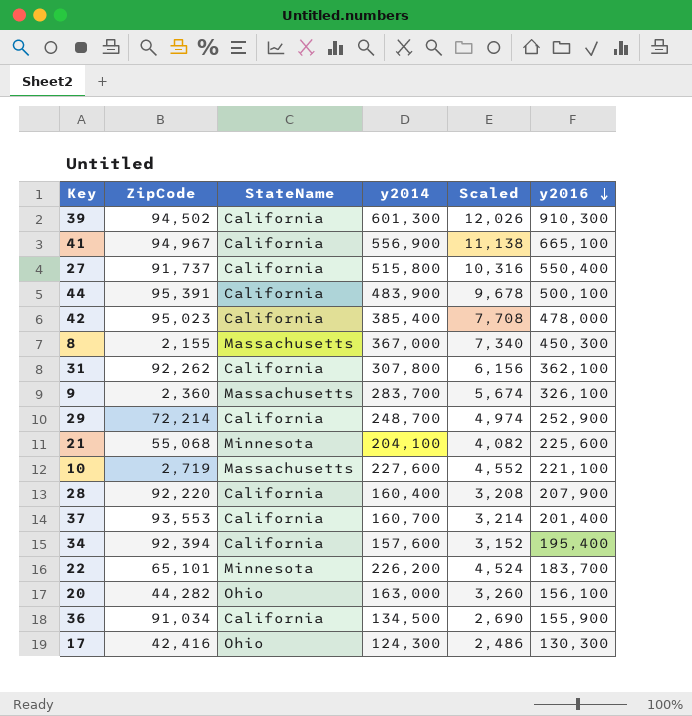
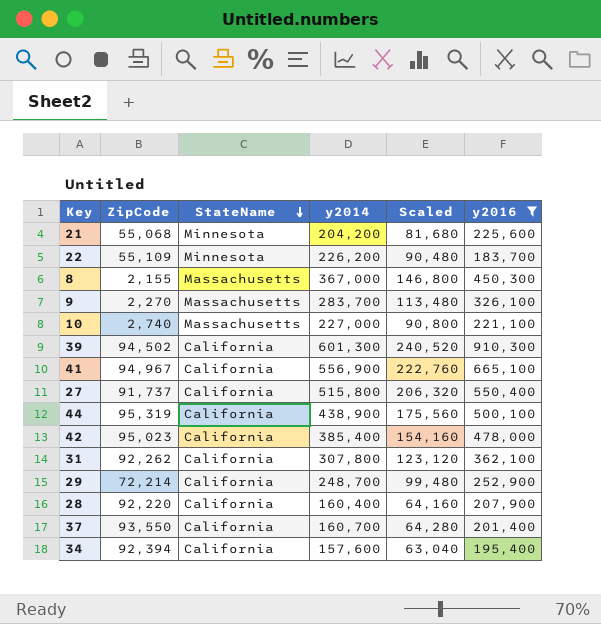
filter: none -> y2016 >= 183,700
row order: y2016 descending -> StateName descending
column Scaled | formula: [y2014] * 0.02 -> [y2014] * 0.4
21 | y2014: 204,100 -> 204,200
22 | ZipCode: 65,101 -> 55,109
9 | ZipCode: 2,360 -> 2,270
10 | ZipCode: 2,719 -> 2,740
10 | y2014: 227,600 -> 227,000
44 | ZipCode: 95,391 -> 95,319
44 | y2014: 483,900 -> 438,900
37 | ZipCode: 93,553 -> 93,550

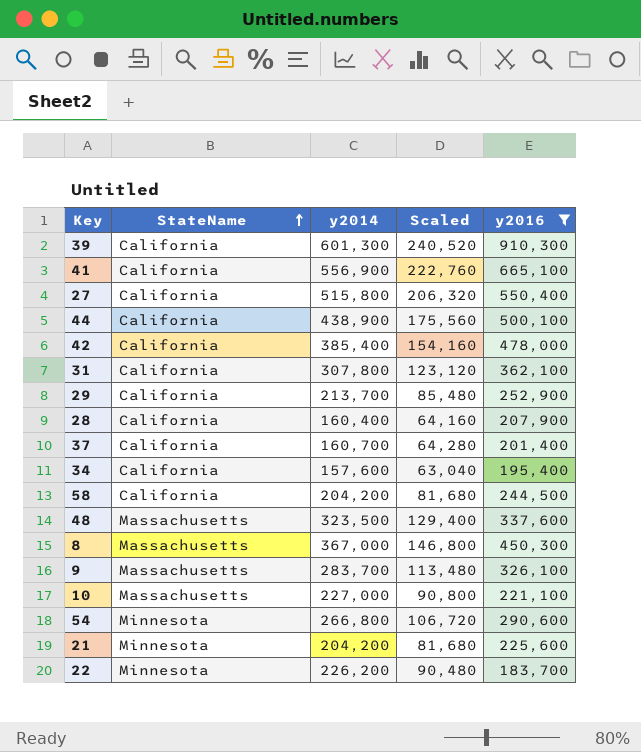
row order: StateName descending -> StateName ascending
column ZipCode | position: 2 -> none
29 | y2014: 248,700 -> 213,700
29 | Scaled: 99,480 -> 85,480
row 58: none -> California | 204,200 | 81,680 | 244,500
row 48: none -> Massachusetts | 323,500 | 129,400 | 337,600
row 54: none -> Minnesota | 266,800 | 106,720 | 290,600

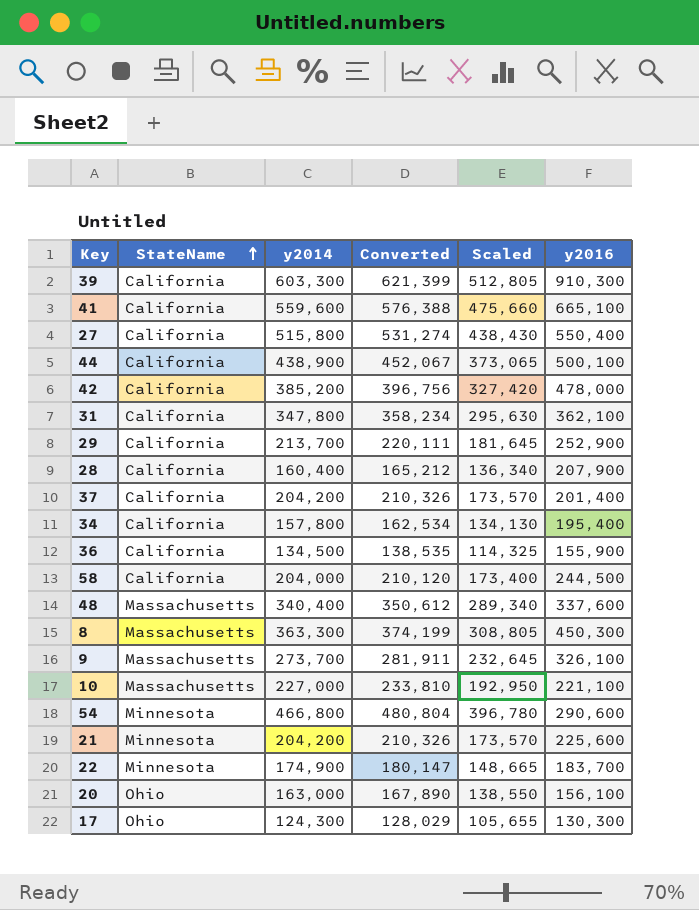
filter: y2016 >= 183,700 -> none
column Converted | formula: none -> [y2014] * 1.03
column Scaled | formula: [y2014] * 0.4 -> [y2014] * 0.85
39 | y2014: 601,300 -> 603,300
41 | y2014: 556,900 -> 559,600
42 | y2014: 385,400 -> 385,200
31 | y2014: 307,800 -> 347,800
37 | y2014: 160,700 -> 204,200
34 | y2014: 157,600 -> 157,800
58 | y2014: 204,200 -> 204,000
48 | y2014: 323,500 -> 340,400
8 | y2014: 367,000 -> 363,300
9 | y2014: 283,700 -> 273,700
54 | y2014: 266,800 -> 466,800
22 | y2014: 226,200 -> 174,900

